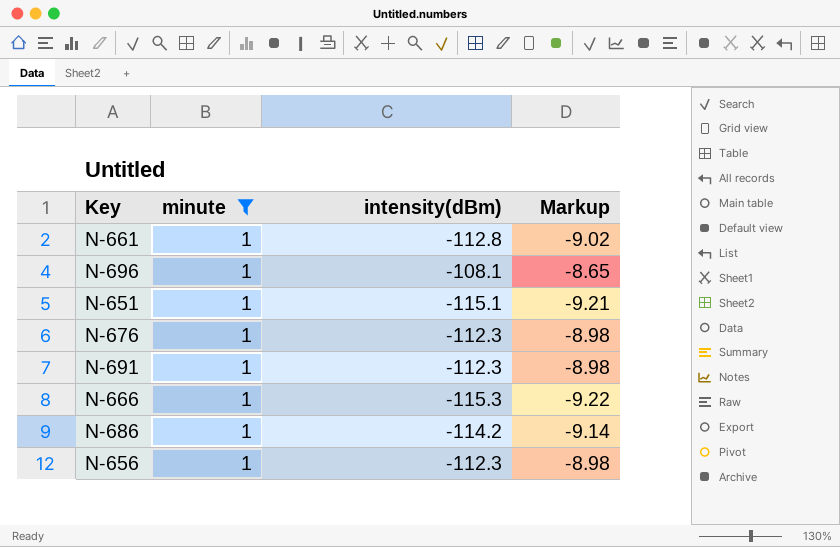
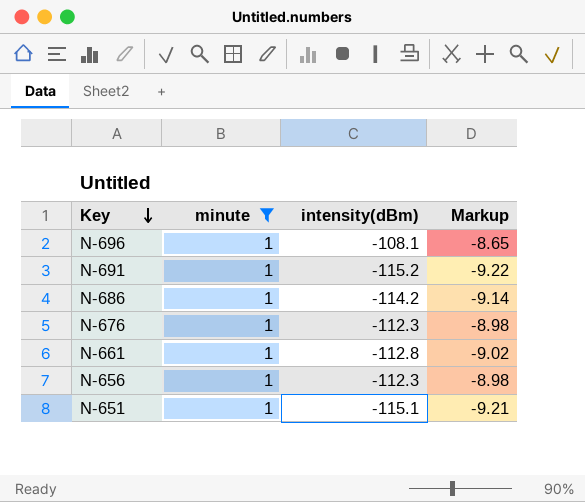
row order: none -> Key descending
row N-666: 1 | -115.3 | -9.22 -> none
N-691 | intensity(dBm): -112.3 -> -115.2
N-691 | Markup: -8.98 -> -9.22

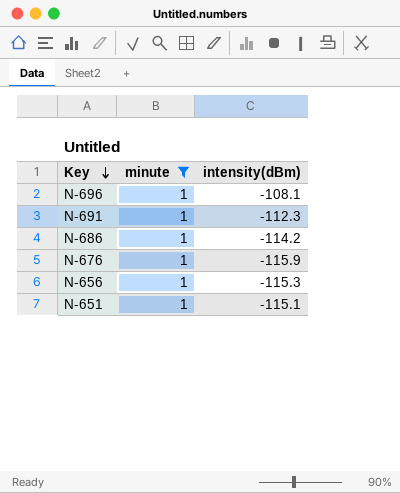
column Markup | formula: [intensity(dBm)] * 0.08 -> none
row N-661: 1 | -112.8 | -9.02 -> none
N-691 | intensity(dBm): -115.2 -> -112.3
N-676 | intensity(dBm): -112.3 -> -115.9
N-656 | intensity(dBm): -112.3 -> -115.3

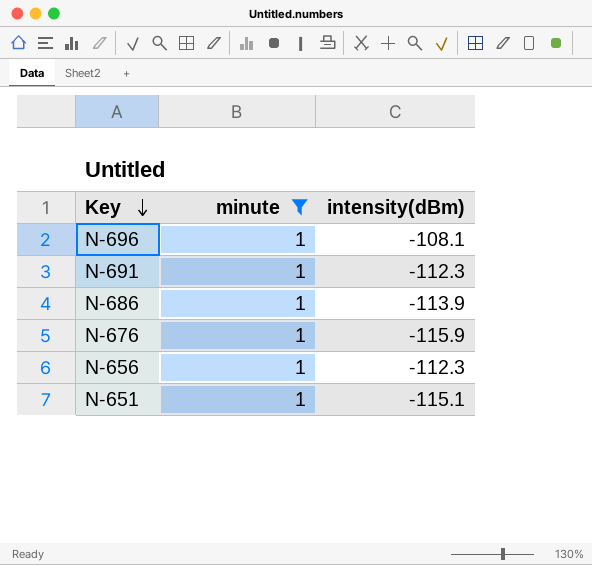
N-686 | intensity(dBm): -114.2 -> -113.9
N-656 | intensity(dBm): -115.3 -> -112.3

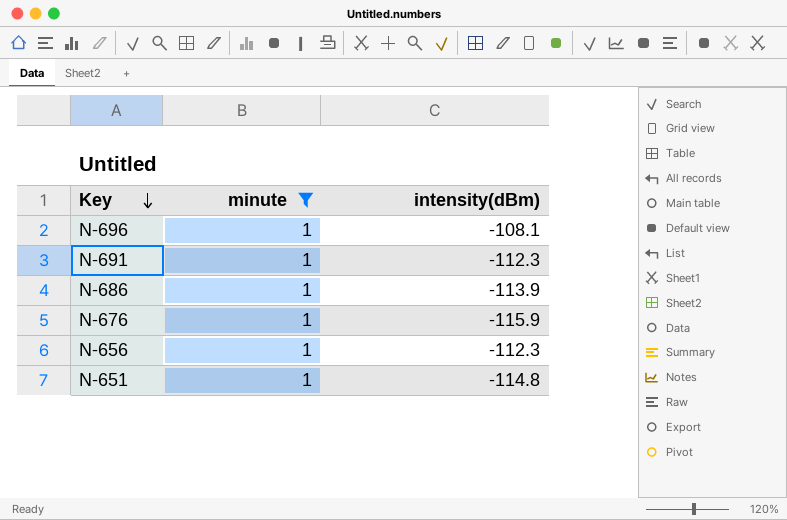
N-651 | intensity(dBm): -115.1 -> -114.8

